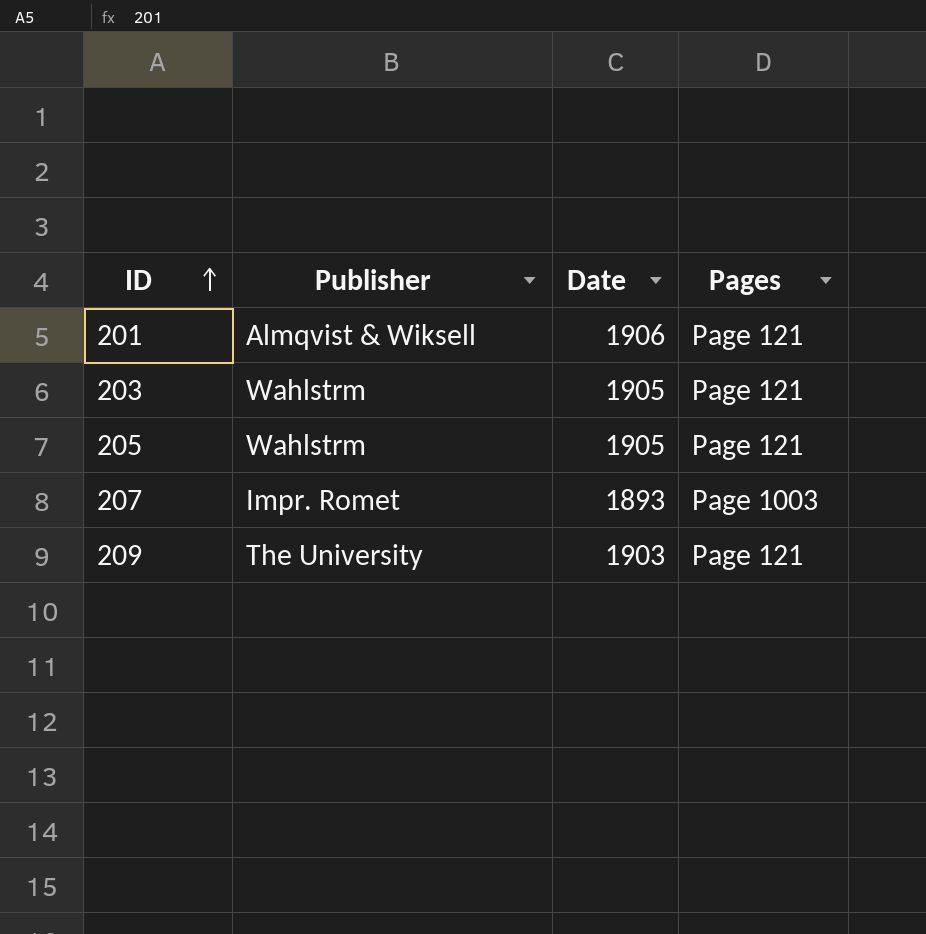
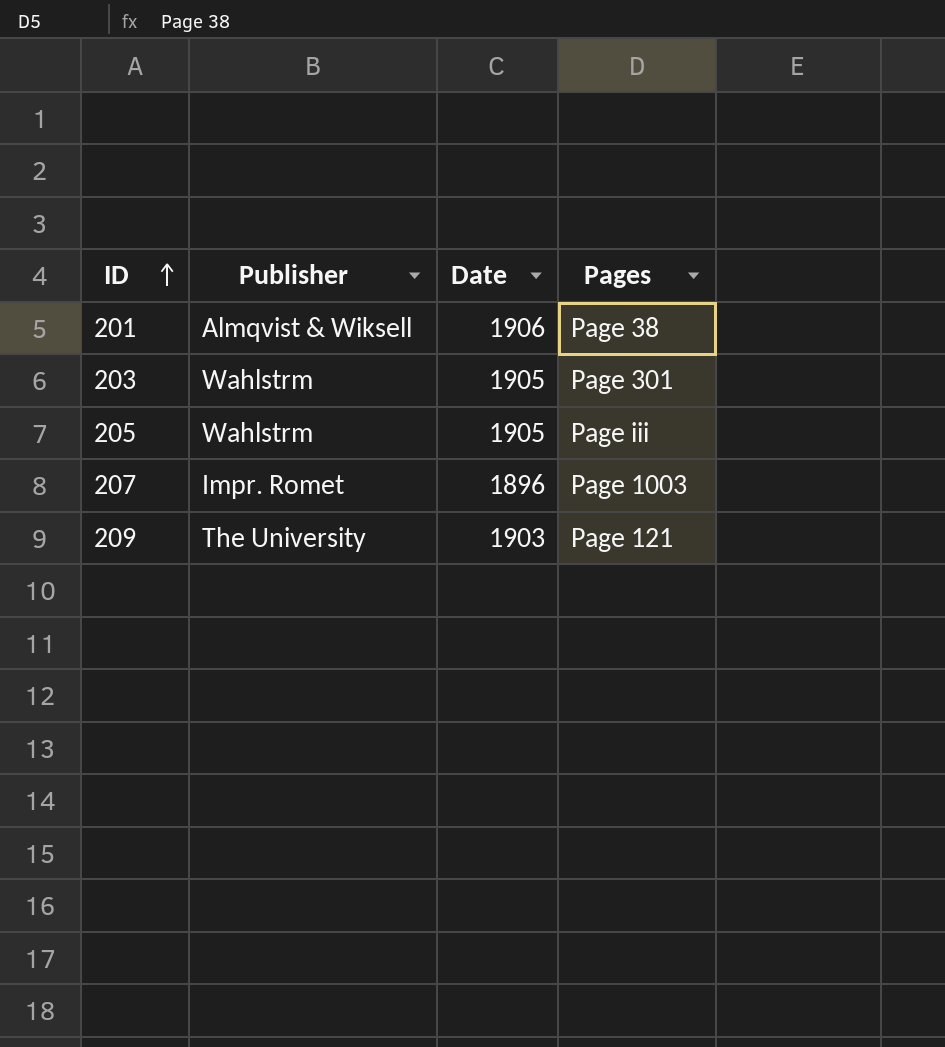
201 | Pages: Page 121 -> Page 38
203 | Pages: Page 121 -> Page 301
205 | Pages: Page 121 -> Page iii
207 | Date: 1893 -> 1896

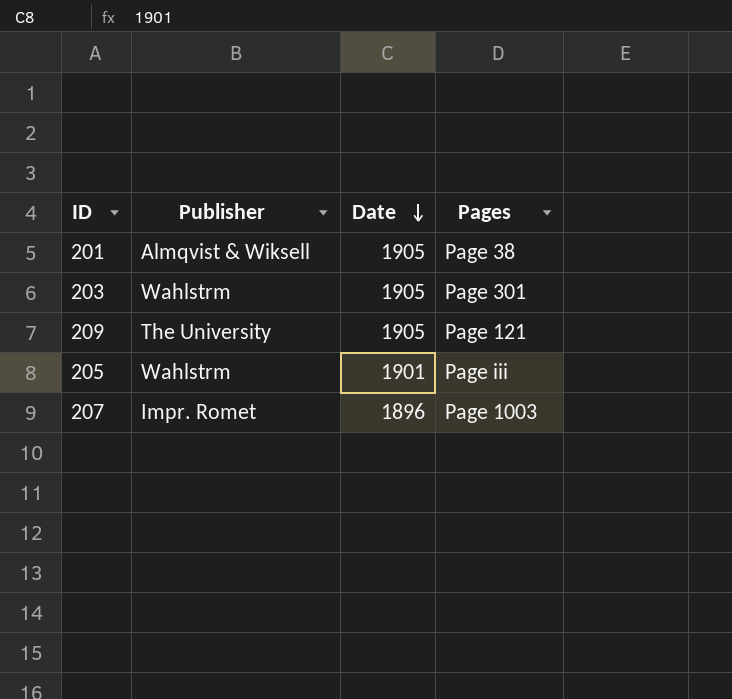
row order: ID ascending -> Date descending
201 | Date: 1906 -> 1905
209 | Date: 1903 -> 1905
205 | Date: 1905 -> 1901

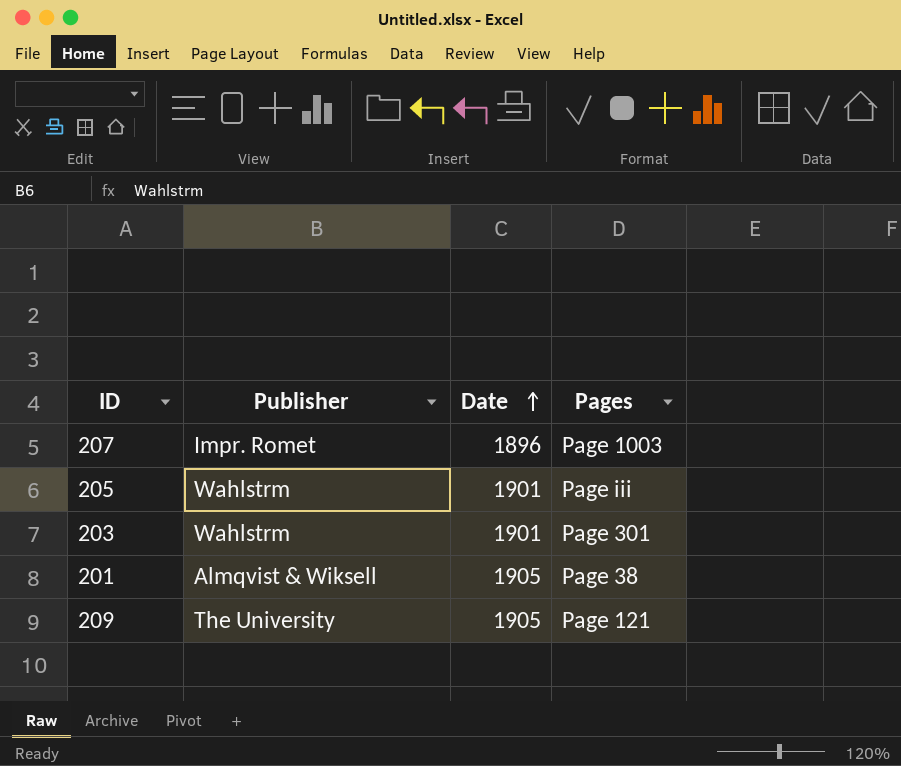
row order: Date descending -> Date ascending
203 | Date: 1905 -> 1901

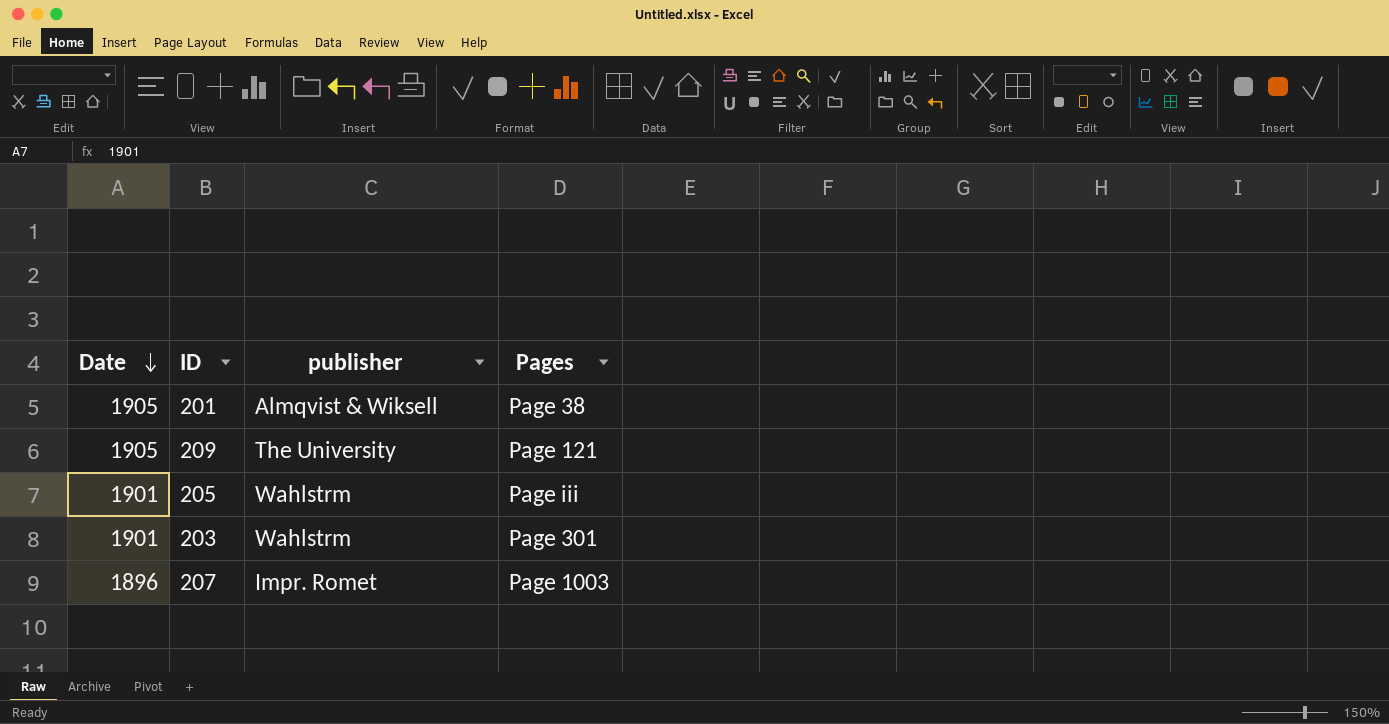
row order: Date ascending -> Date descending
column Date | position: 3 -> 1
column name: Publisher -> publisher

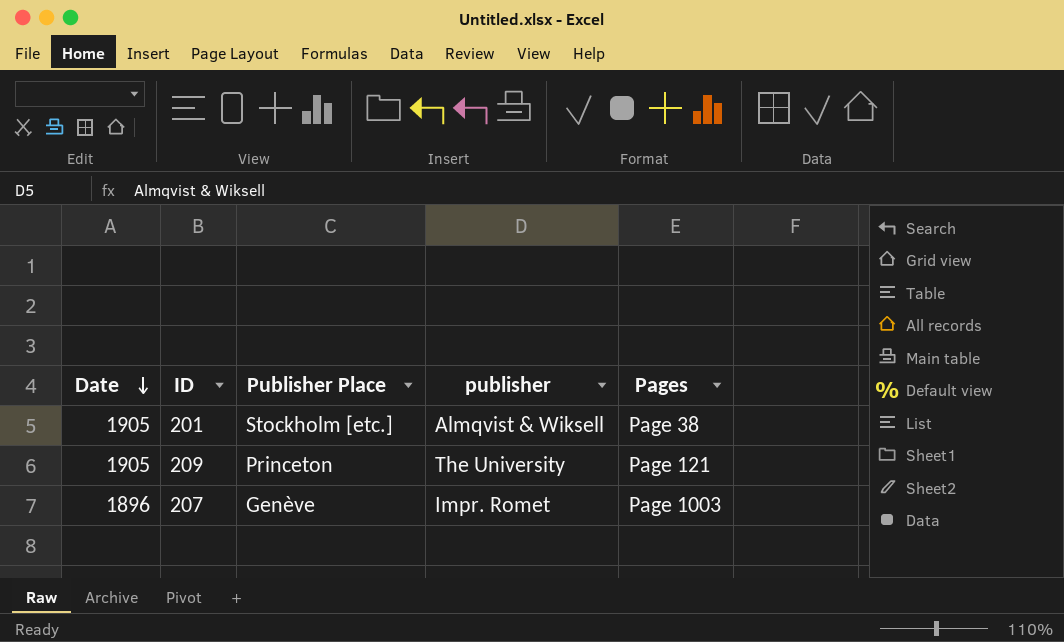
column Publisher Place | position: none -> 3
row 205: 1901 | Wahlstrm | Page iii -> none
row 203: 1901 | Wahlstrm | Page 301 -> none

